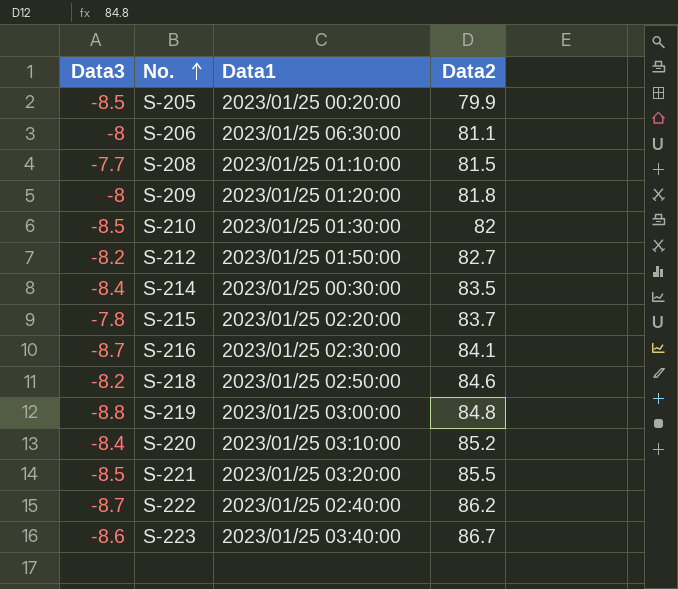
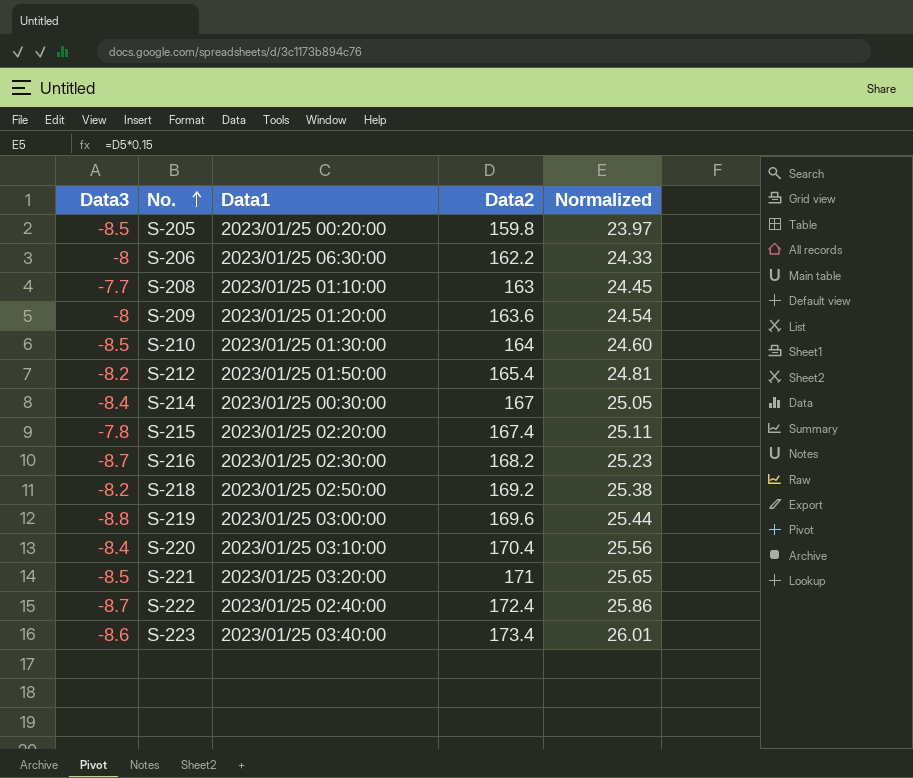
column Normalized | formula: none -> [Data2] * 0.15
S-205 | Data2: 79.9 -> 159.8
S-206 | Data2: 81.1 -> 162.2
S-208 | Data2: 81.5 -> 163
S-209 | Data2: 81.8 -> 163.6
S-210 | Data2: 82 -> 164
S-212 | Data2: 82.7 -> 165.4
S-214 | Data2: 83.5 -> 167
S-215 | Data2: 83.7 -> 167.4
S-216 | Data2: 84.1 -> 168.2
S-218 | Data2: 84.6 -> 169.2
S-219 | Data2: 84.8 -> 169.6
S-220 | Data2: 85.2 -> 170.4
S-221 | Data2: 85.5 -> 171
S-222 | Data2: 86.2 -> 172.4
S-223 | Data2: 86.7 -> 173.4

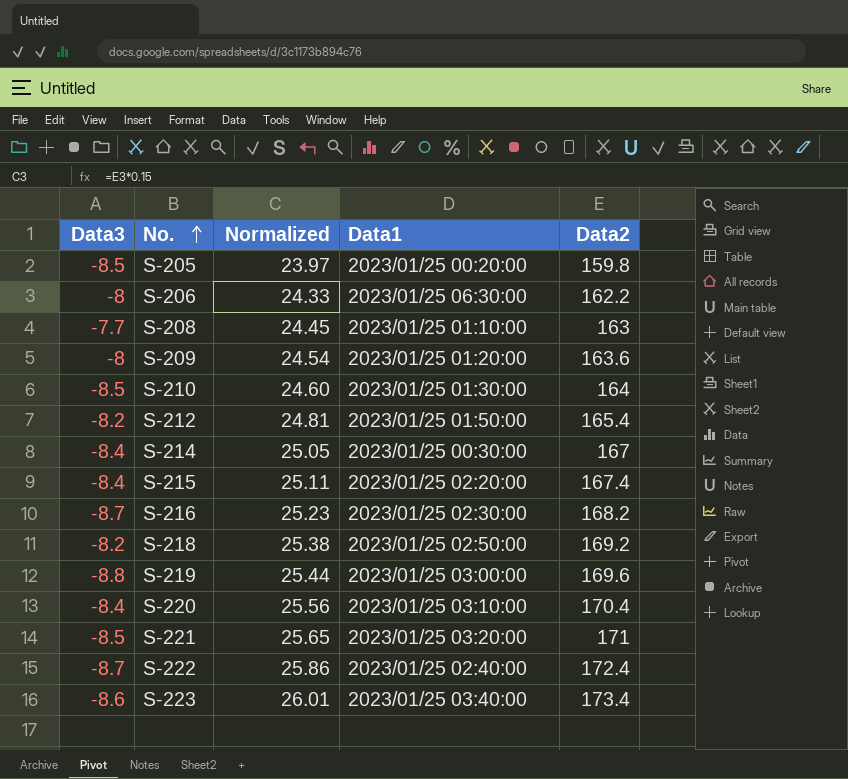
column Normalized | position: 5 -> 3
S-215 | Data3: -7.8 -> -8.4

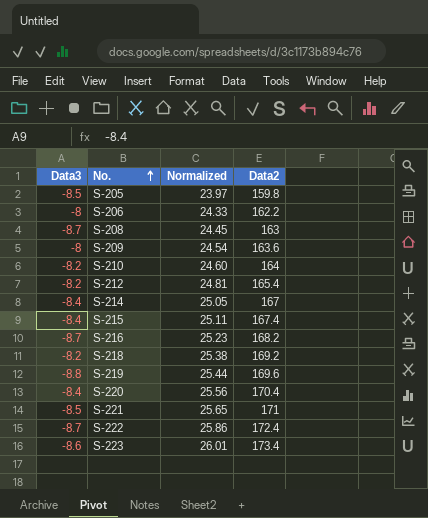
column Data1 | position: 4 -> none
S-208 | Data3: -7.7 -> -8.7
S-210 | Data3: -8.5 -> -8.2

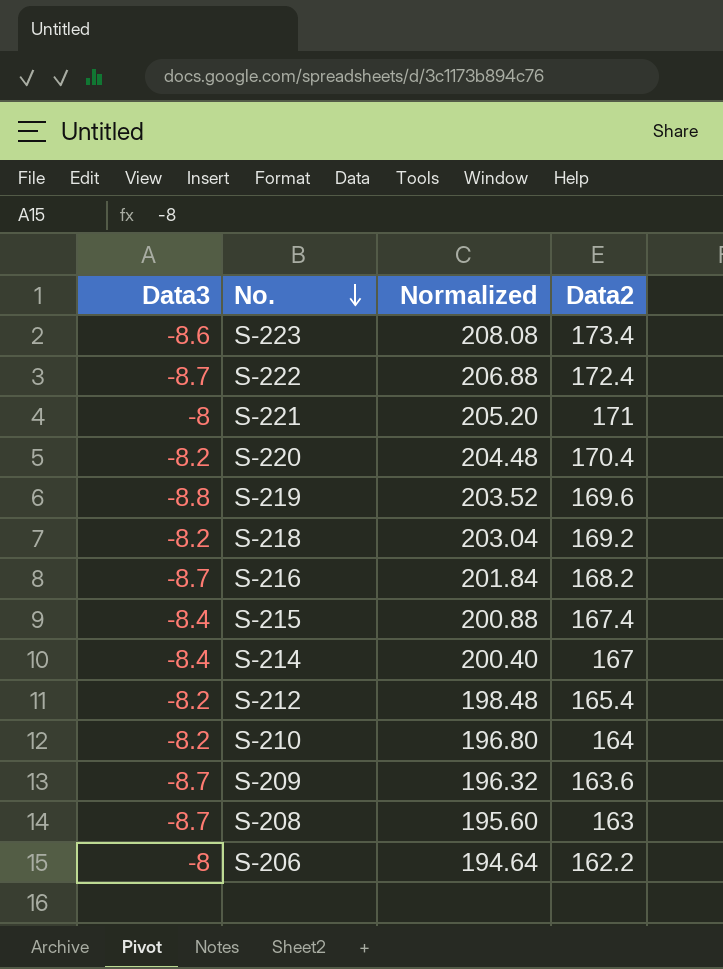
row order: No. ascending -> No. descending
column Normalized | formula: [Data2] * 0.15 -> [Data2] * 1.2
row S-205: -8.5 | 23.97 | 159.8 -> none
S-221 | Data3: -8.5 -> -8
S-220 | Data3: -8.4 -> -8.2
S-209 | Data3: -8 -> -8.7

